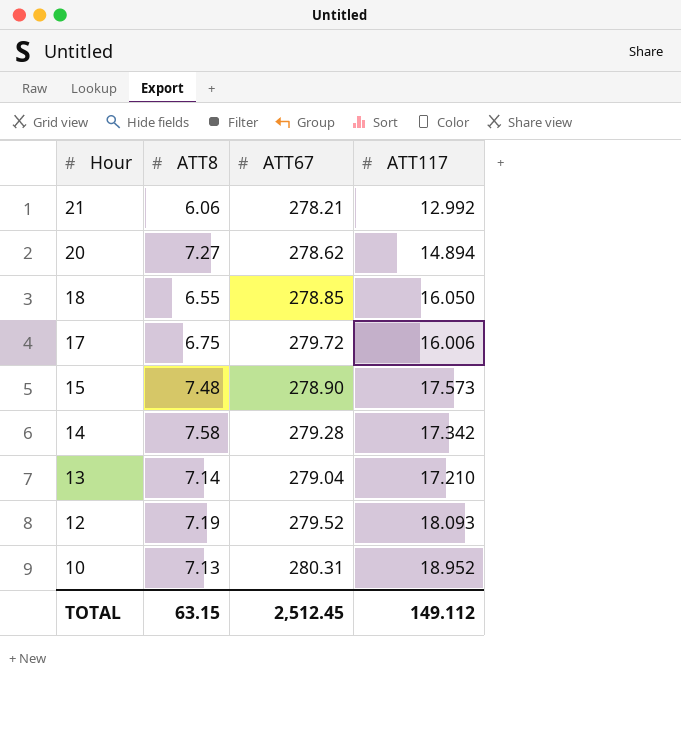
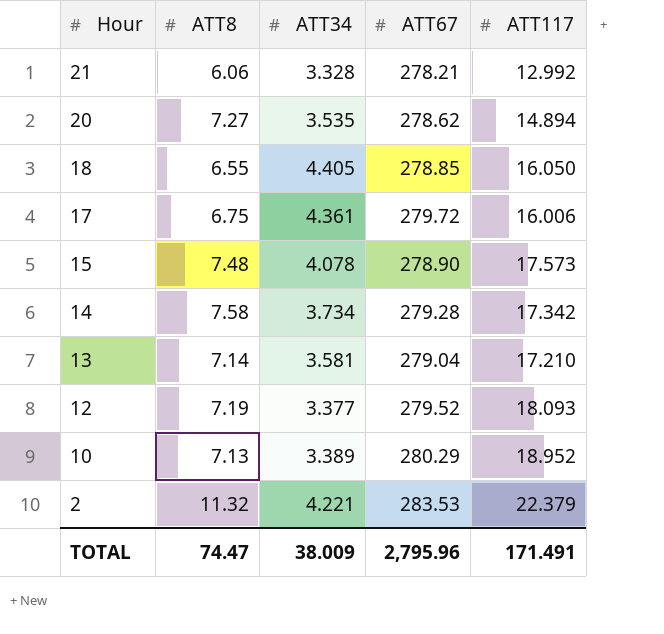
column ATT34 | position: none -> 3
10 | ATT67: 280.31 -> 280.29
row 2: none -> 11.32 | 4.221 | 283.53 | 22.379
TOTAL | ATT8: 63.15 -> 74.47
TOTAL | ATT67: 2,512.45 -> 2,795.96
TOTAL | ATT117: 149.112 -> 171.491

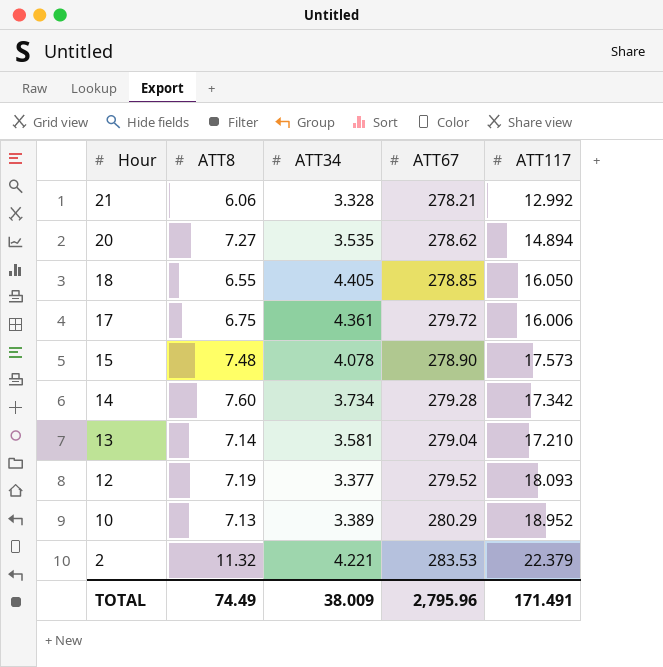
14 | ATT8: 7.58 -> 7.60
TOTAL | ATT8: 74.47 -> 74.49

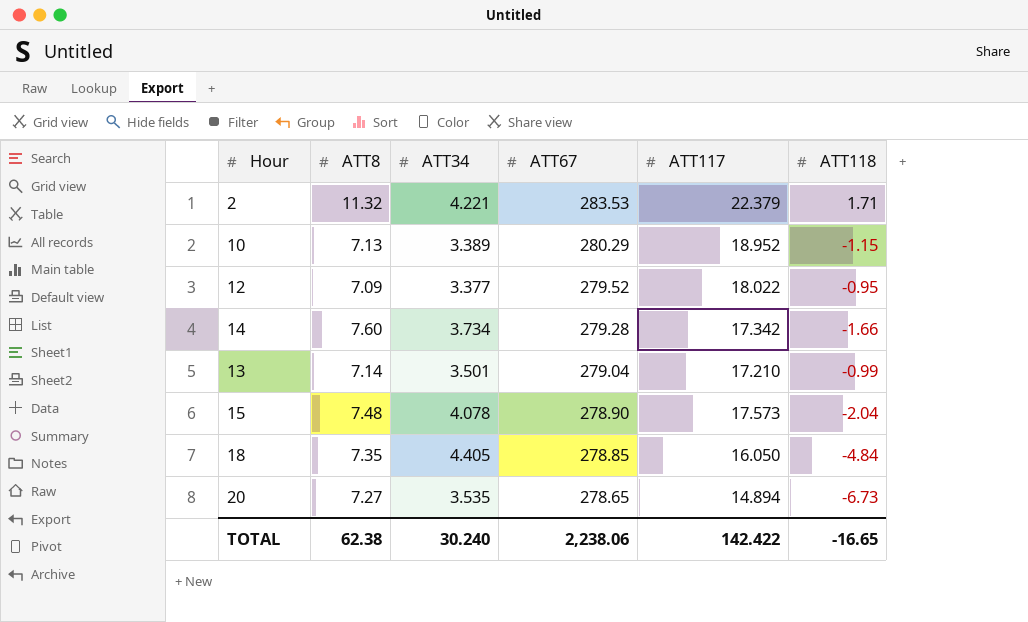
row order: Hour descending -> ATT67 descending
column ATT118 | position: none -> 6
row 21: 6.06 | 3.328 | 278.21 | 12.992 -> none
row 17: 6.75 | 4.361 | 279.72 | 16.006 -> none
12 | ATT8: 7.19 -> 7.09
12 | ATT117: 18.093 -> 18.022
13 | ATT34: 3.581 -> 3.501
18 | ATT8: 6.55 -> 7.35
20 | ATT67: 278.62 -> 278.65
TOTAL | ATT8: 74.49 -> 62.38
TOTAL | ATT34: 38.009 -> 30.240
TOTAL | ATT67: 2,795.96 -> 2,238.06
TOTAL | ATT117: 171.491 -> 142.422

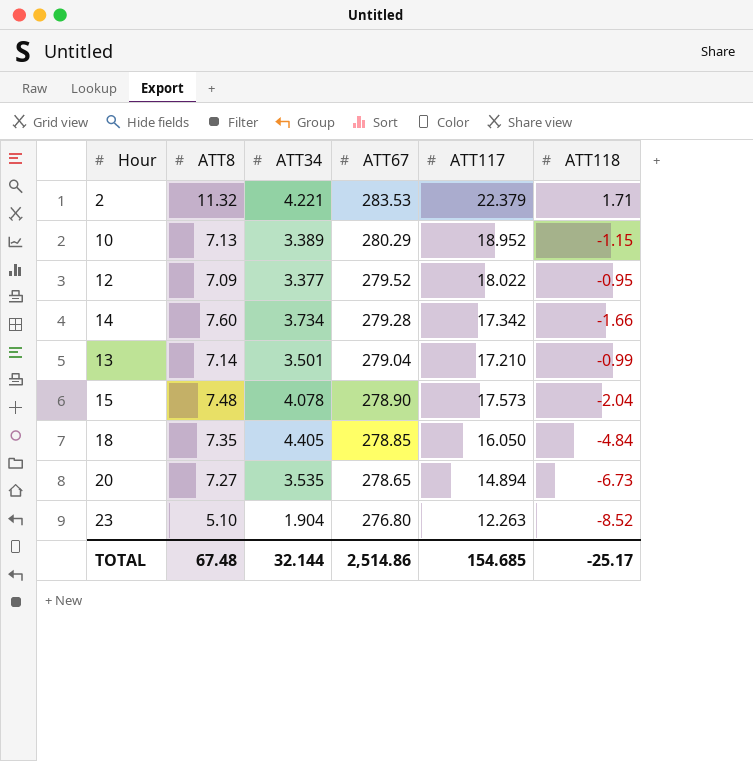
row 23: none -> 5.10 | 1.904 | 276.80 | 12.263 | -8.52
TOTAL | ATT8: 62.38 -> 67.48
TOTAL | ATT34: 30.240 -> 32.144
TOTAL | ATT67: 2,238.06 -> 2,514.86
TOTAL | ATT117: 142.422 -> 154.685
TOTAL | ATT118: -16.65 -> -25.17

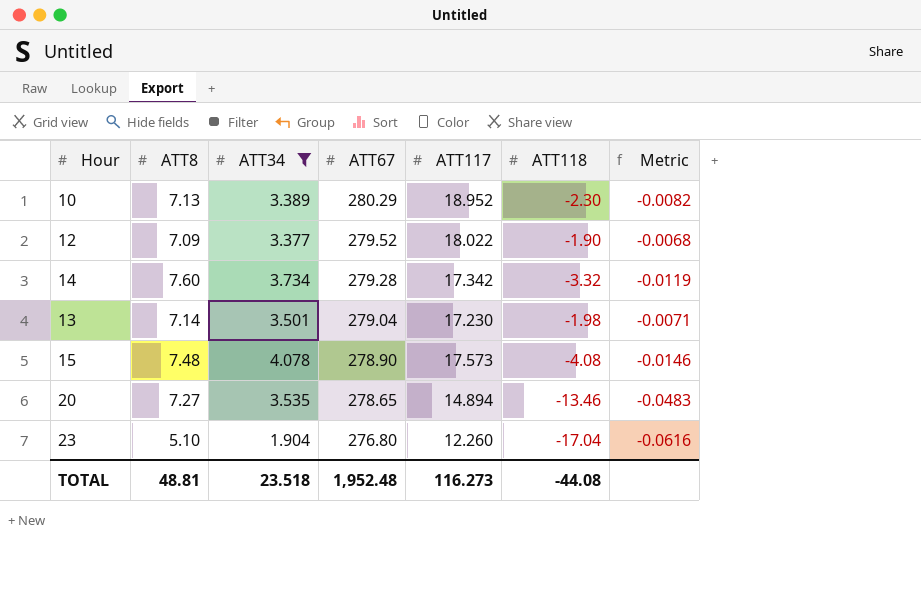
filter: none -> ATT34 <= 4.078
column Metric | formula: none -> [ATT118] / [ATT67]
10 | ATT118: -1.15 -> -2.30
12 | ATT118: -0.95 -> -1.90
14 | ATT118: -1.66 -> -3.32
13 | ATT117: 17.210 -> 17.230
13 | ATT118: -0.99 -> -1.98
15 | ATT118: -2.04 -> -4.08
20 | ATT118: -6.73 -> -13.46
23 | ATT117: 12.263 -> 12.260
23 | ATT118: -8.52 -> -17.04
TOTAL | ATT8: 67.48 -> 48.81
TOTAL | ATT34: 32.144 -> 23.518
TOTAL | ATT67: 2,514.86 -> 1,952.48
TOTAL | ATT117: 154.685 -> 116.273
TOTAL | ATT118: -25.17 -> -44.08

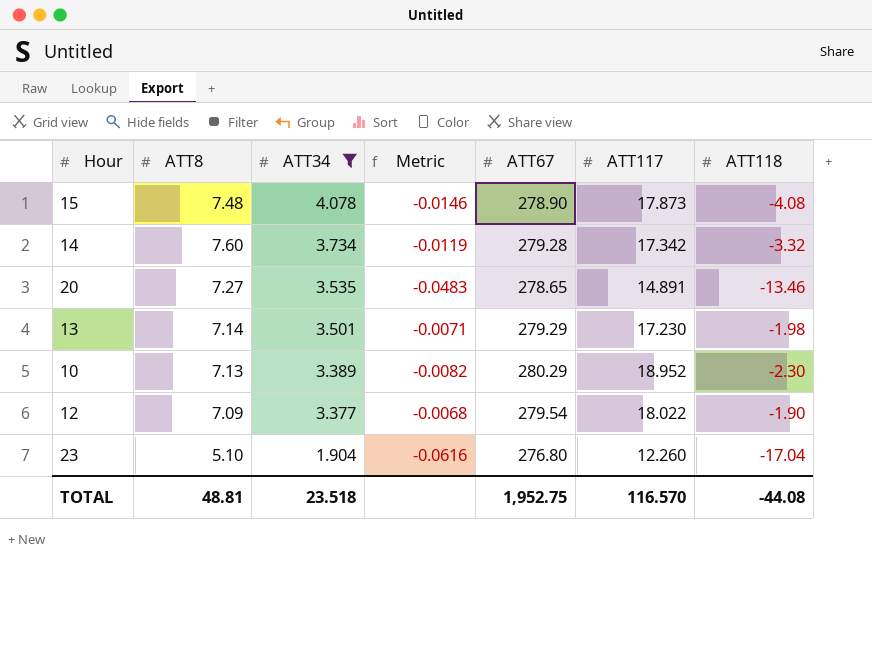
row order: ATT67 descending -> ATT34 descending
column Metric | position: 7 -> 4
15 | ATT117: 17.573 -> 17.873
20 | ATT117: 14.894 -> 14.891
13 | ATT67: 279.04 -> 279.29
12 | ATT67: 279.52 -> 279.54
TOTAL | ATT67: 1,952.48 -> 1,952.75
TOTAL | ATT117: 116.273 -> 116.570

